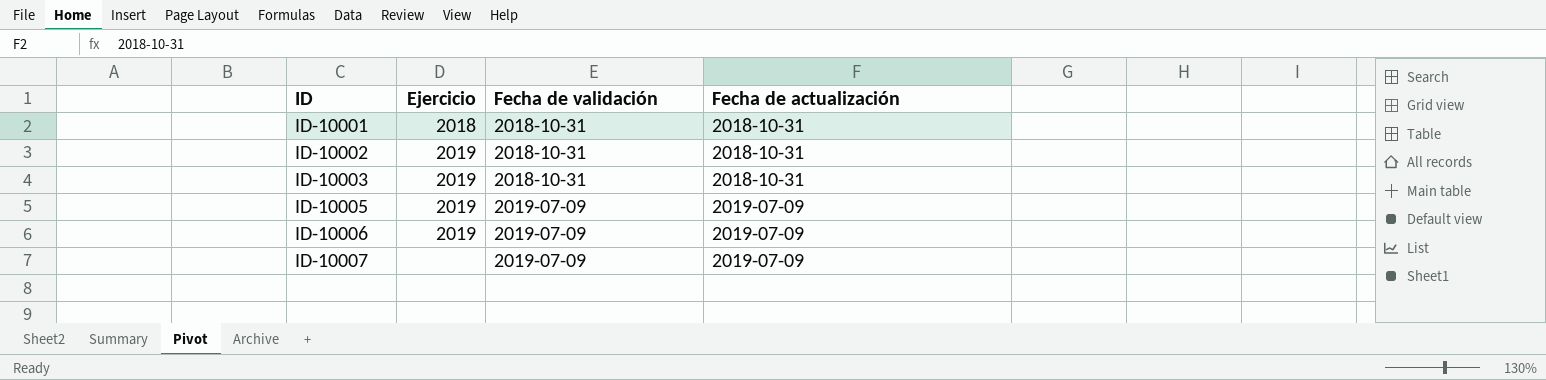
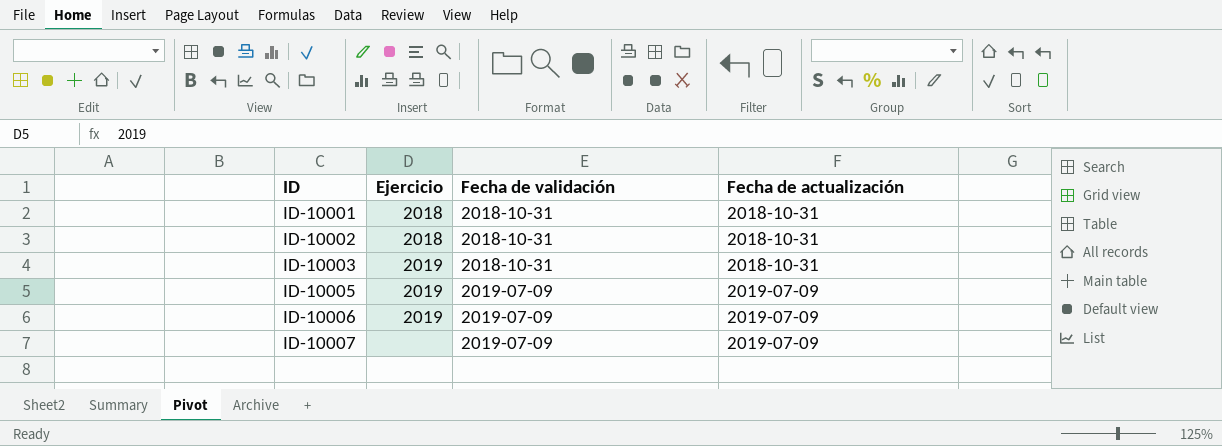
ID-10002 | Ejercicio: 2019 -> 2018

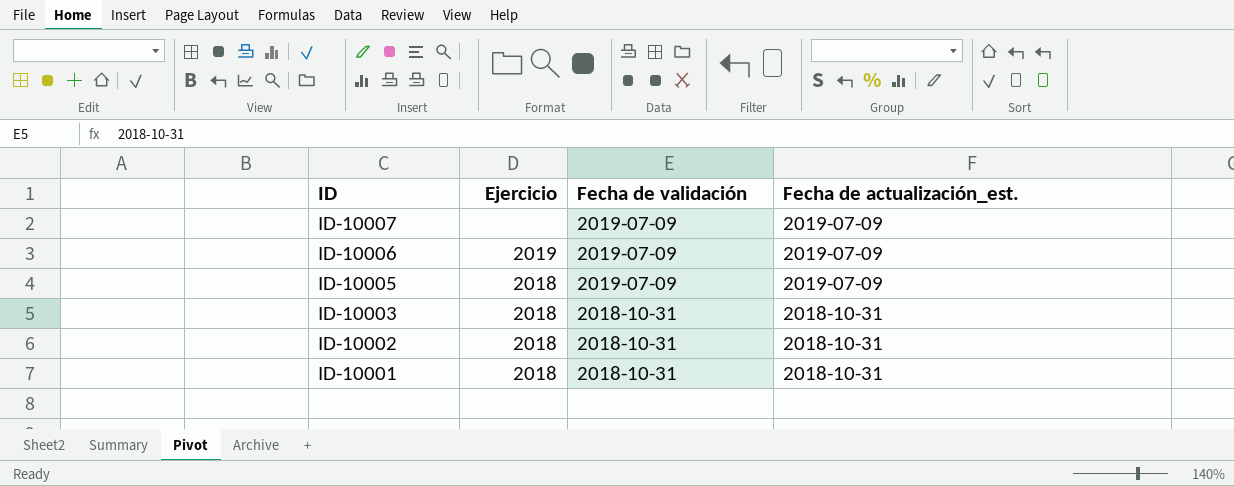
row order: ID ascending -> ID descending
column name: Fecha de actualización -> Fecha de actualización_est.
ID-10005 | Ejercicio: 2019 -> 2018
ID-10003 | Ejercicio: 2019 -> 2018

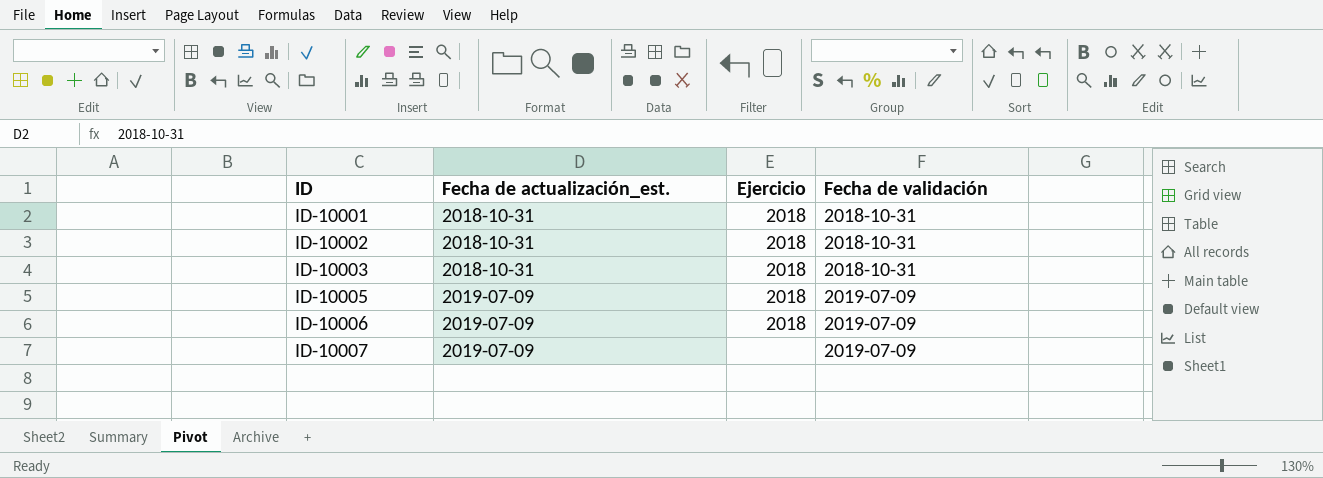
row order: ID descending -> ID ascending
column Fecha de actualización_est. | position: 4 -> 2
ID-10006 | Ejercicio: 2019 -> 2018

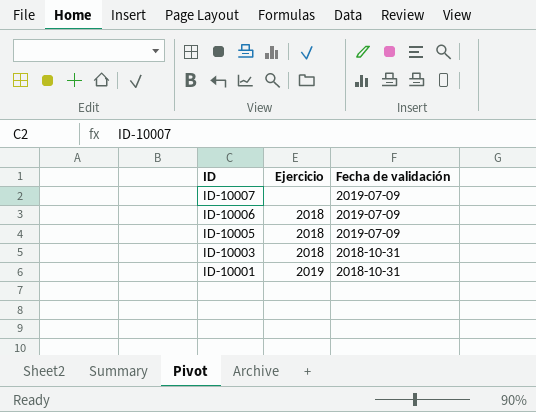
row order: ID ascending -> ID descending
column Fecha de actualización_est. | position: 2 -> none
row ID-10002: 2018-10-31 | 2018 | 2018-10-31 -> none
ID-10001 | Ejercicio: 2018 -> 2019

